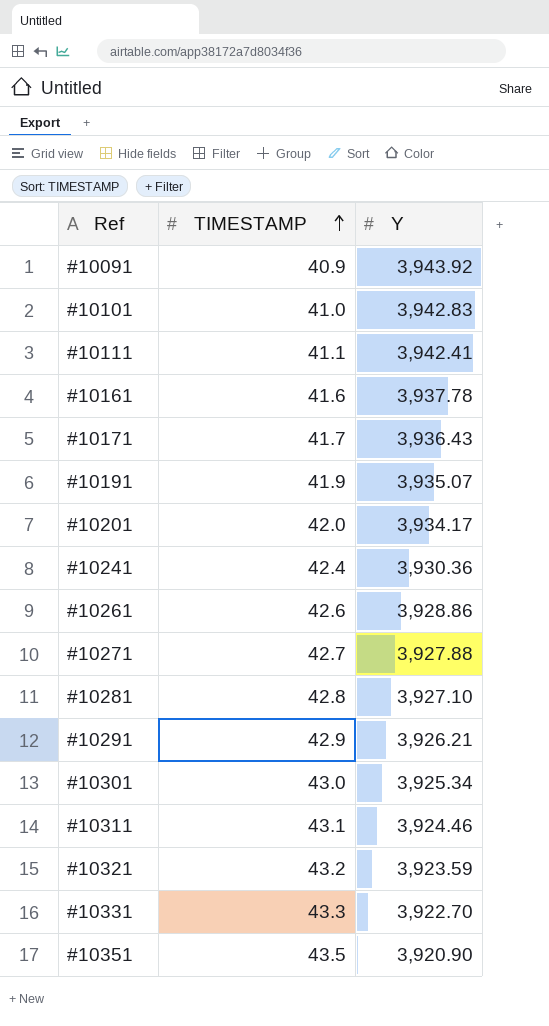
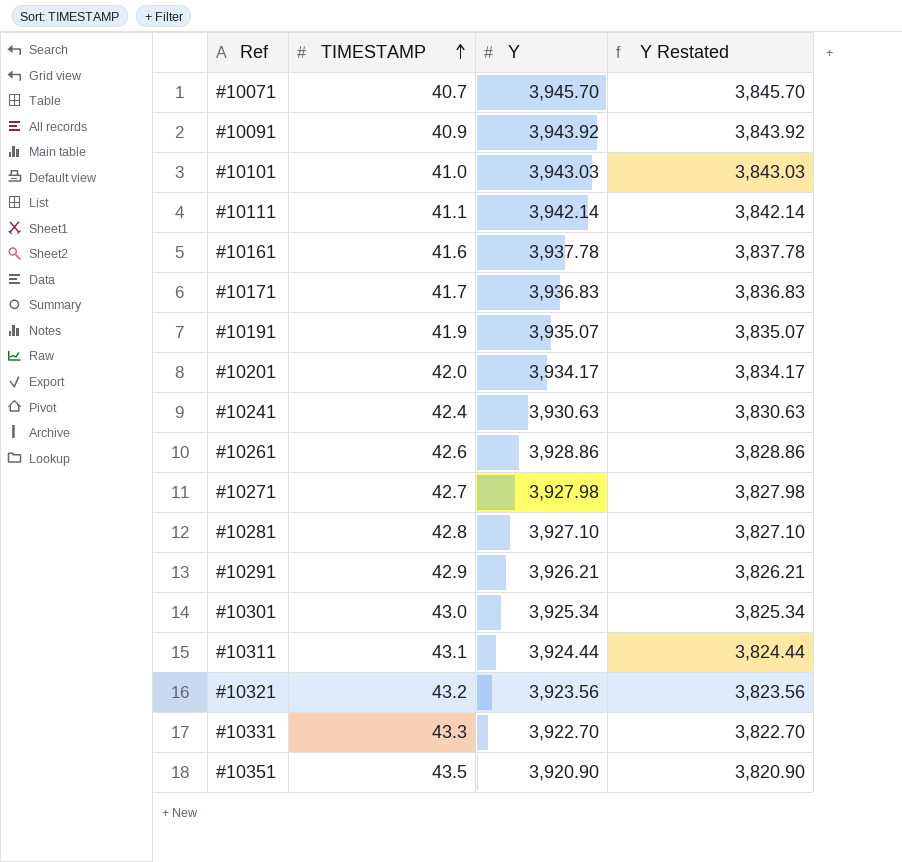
column Y Restated | formula: none -> [Y] - 100
row #10071: none -> 40.7 | 3,945.70 | 3,845.70
#10101 | Y: 3,942.83 -> 3,943.03
#10111 | Y: 3,942.41 -> 3,942.14
#10171 | Y: 3,936.43 -> 3,936.83
#10241 | Y: 3,930.36 -> 3,930.63
#10271 | Y: 3,927.88 -> 3,927.98
#10311 | Y: 3,924.46 -> 3,924.44
#10321 | Y: 3,923.59 -> 3,923.56

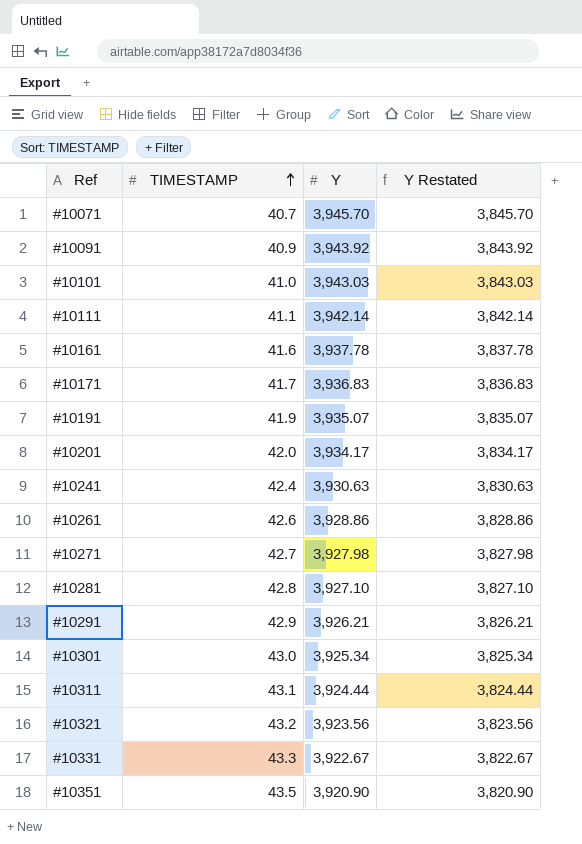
#10331 | Y: 3,922.70 -> 3,922.67
#10331 | Y Restated: 3,822.70 -> 3,822.67

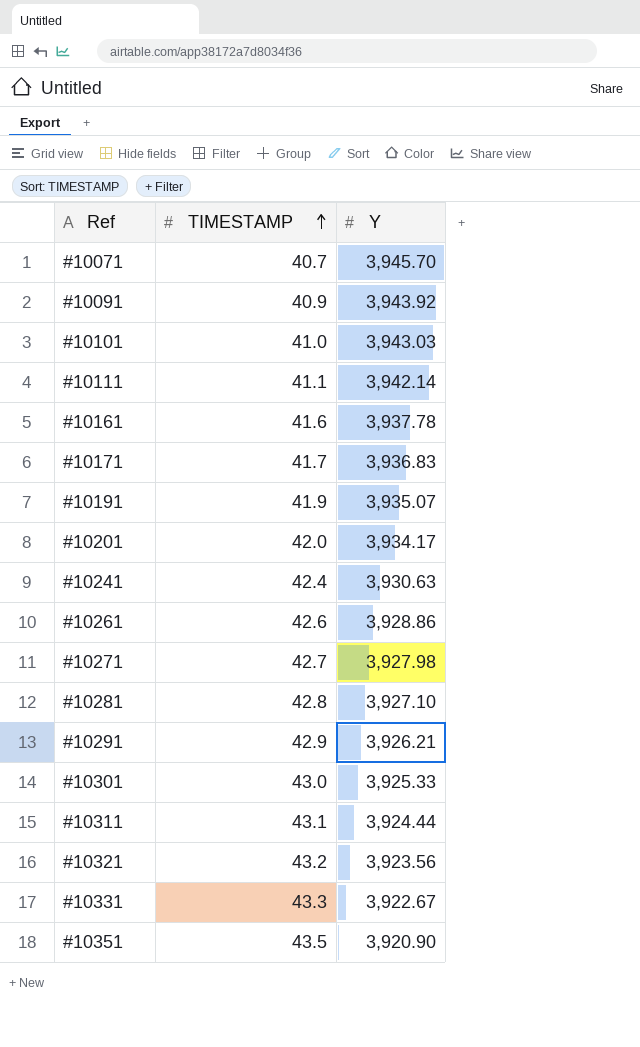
column Y Restated | formula: [Y] - 100 -> none
#10301 | Y: 3,925.34 -> 3,925.33

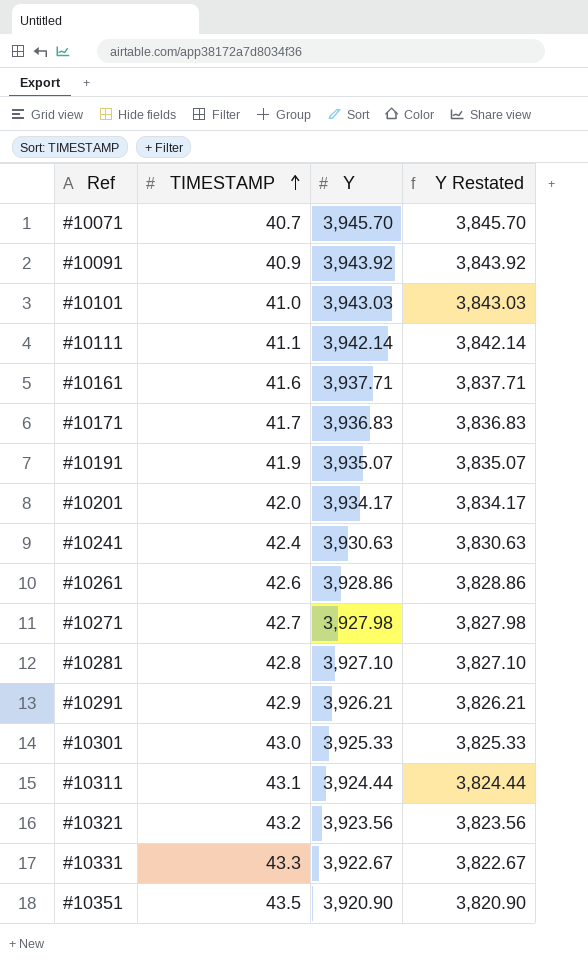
column Y Restated | formula: none -> [Y] - 100
#10161 | Y: 3,937.78 -> 3,937.71

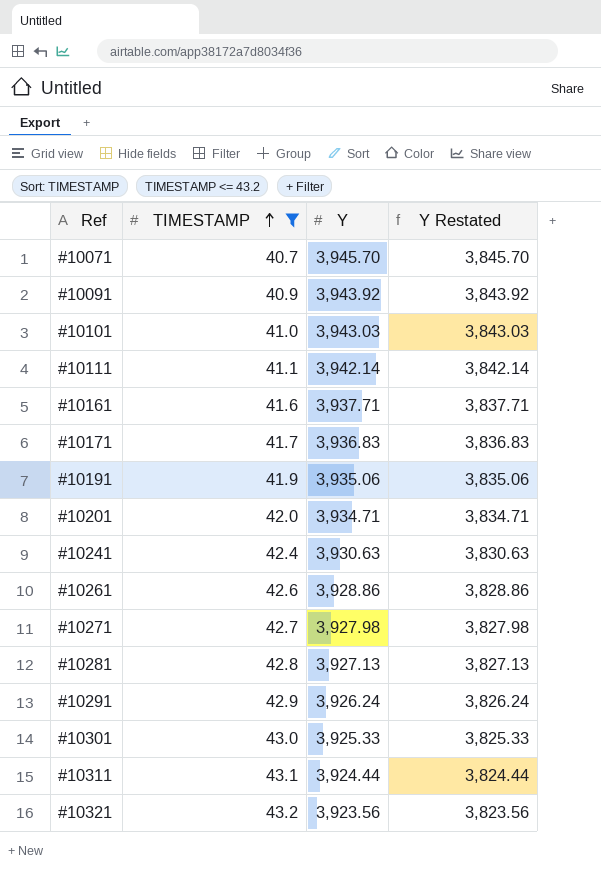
filter: none -> TIMESTAMP <= 43.2
#10191 | Y: 3,935.07 -> 3,935.06
#10191 | Y Restated: 3,835.07 -> 3,835.06
#10201 | Y: 3,934.17 -> 3,934.71
#10201 | Y Restated: 3,834.17 -> 3,834.71
#10281 | Y: 3,927.10 -> 3,927.13
#10281 | Y Restated: 3,827.10 -> 3,827.13
#10291 | Y: 3,926.21 -> 3,926.24
#10291 | Y Restated: 3,826.21 -> 3,826.24

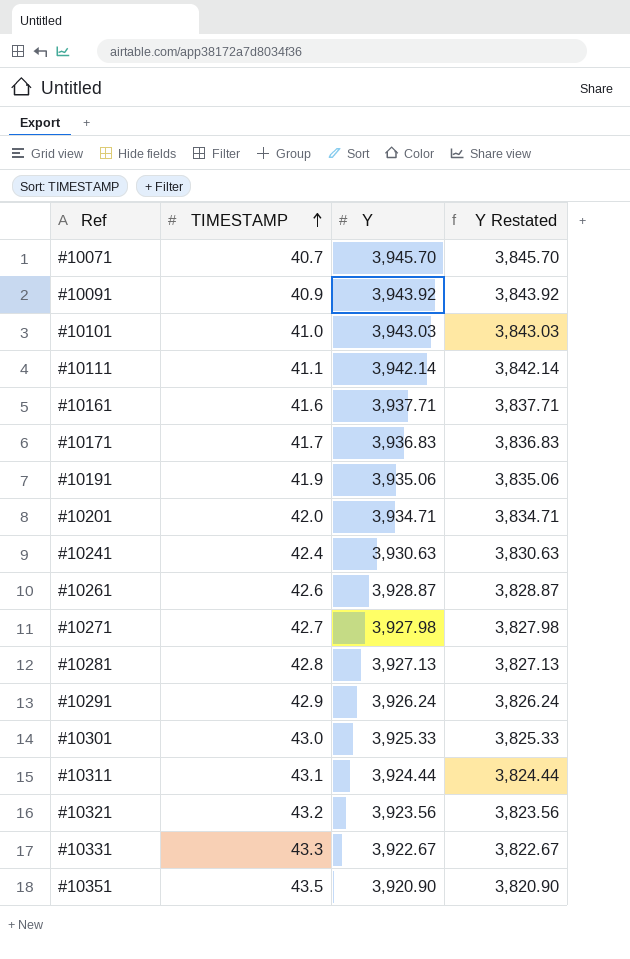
filter: TIMESTAMP <= 43.2 -> none
#10261 | Y: 3,928.86 -> 3,928.87
#10261 | Y Restated: 3,828.86 -> 3,828.87

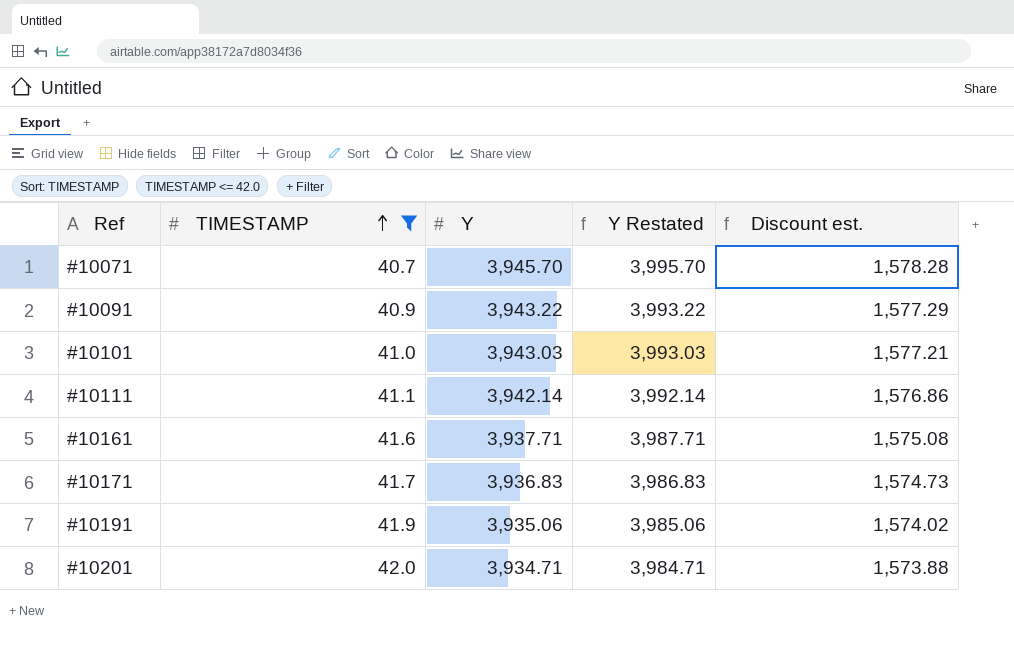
filter: none -> TIMESTAMP <= 42.0
column Y Restated | formula: [Y] - 100 -> [Y] + 50
column Discount est. | formula: none -> [Y] * 0.4
#10091 | Y: 3,943.92 -> 3,943.22

